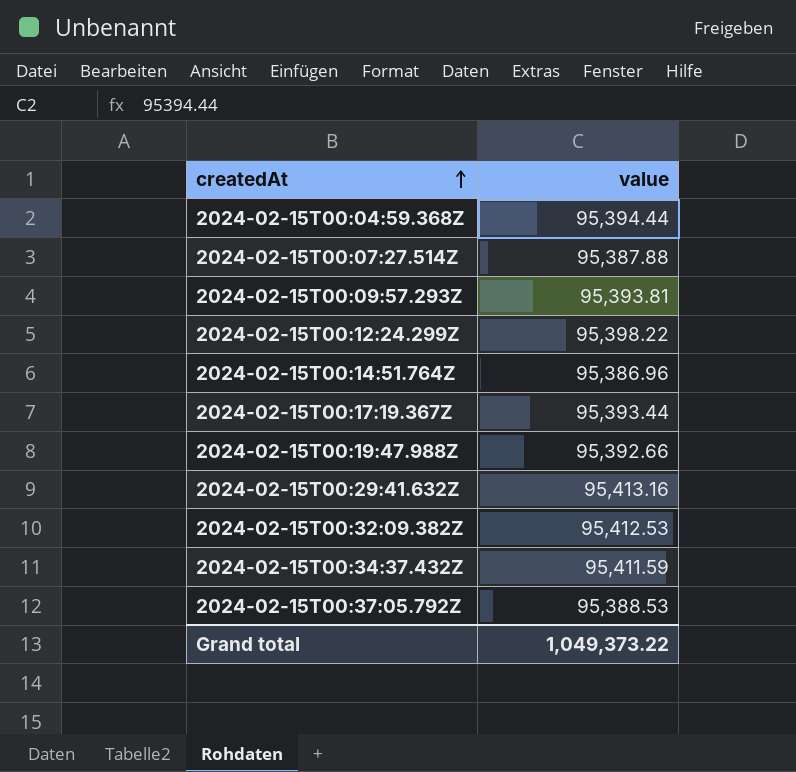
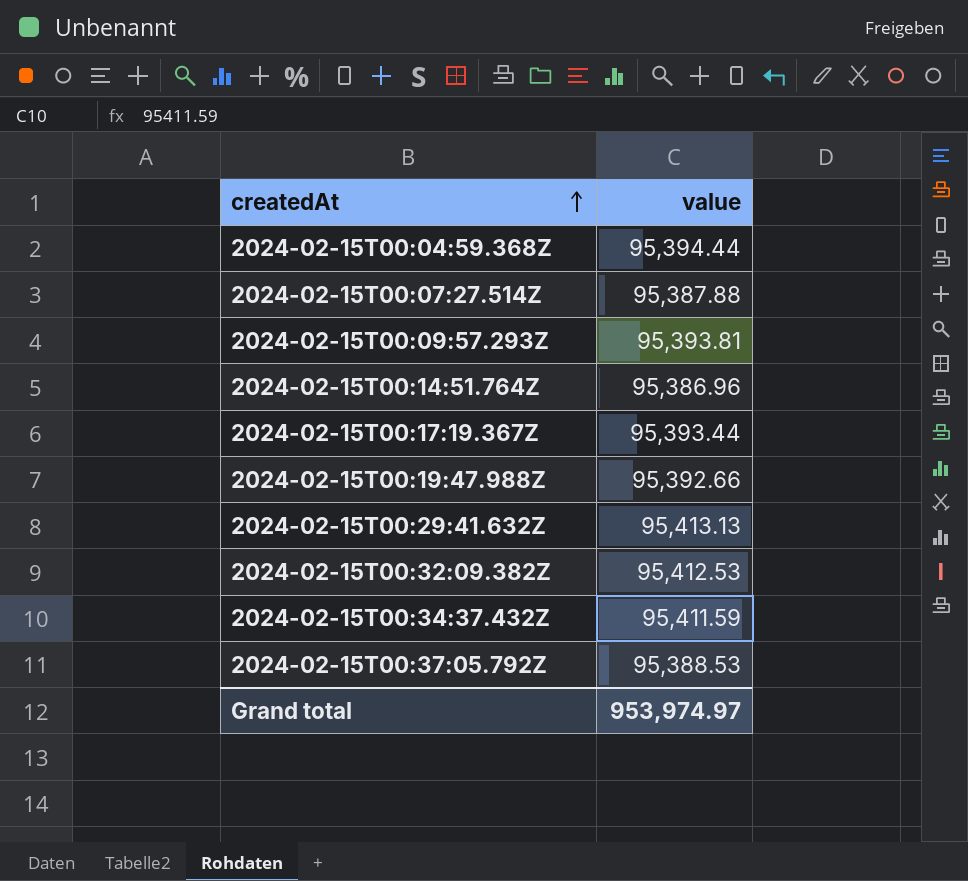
row 2024-02-15T00:12:24.299Z: 95,398.22 -> none
2024-02-15T00:29:41.632Z | value: 95,413.16 -> 95,413.13
Grand total | value: 1,049,373.22 -> 953,974.97

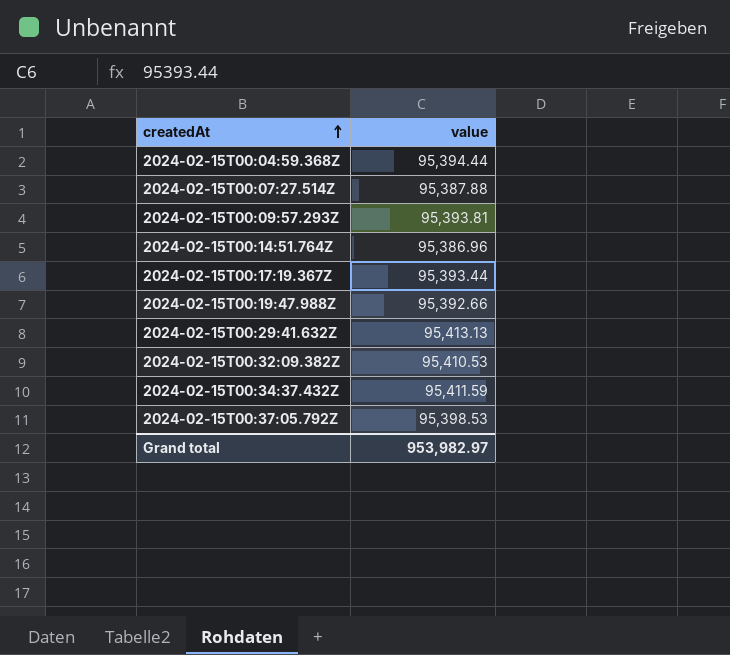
2024-02-15T00:32:09.382Z | value: 95,412.53 -> 95,410.53
2024-02-15T00:37:05.792Z | value: 95,388.53 -> 95,398.53
Grand total | value: 953,974.97 -> 953,982.97

